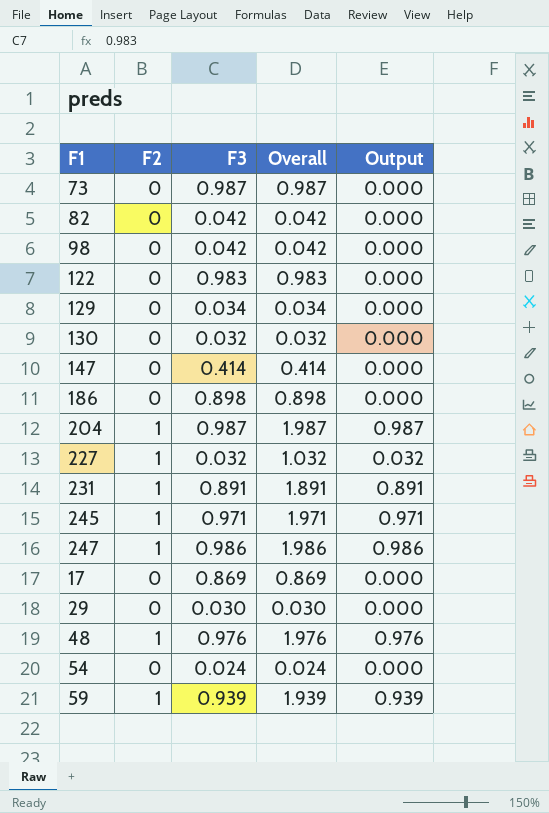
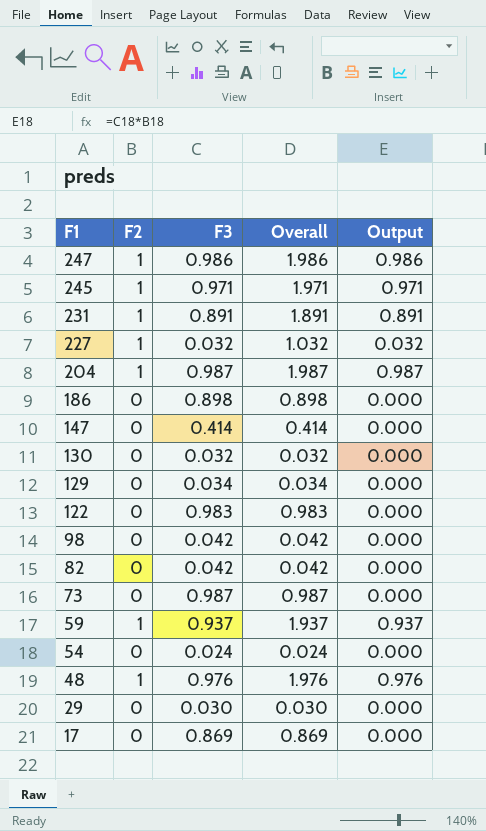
row order: none -> F1 descending
59 | F3: 0.939 -> 0.937
59 | Overall: 1.939 -> 1.937
59 | Output: 0.939 -> 0.937

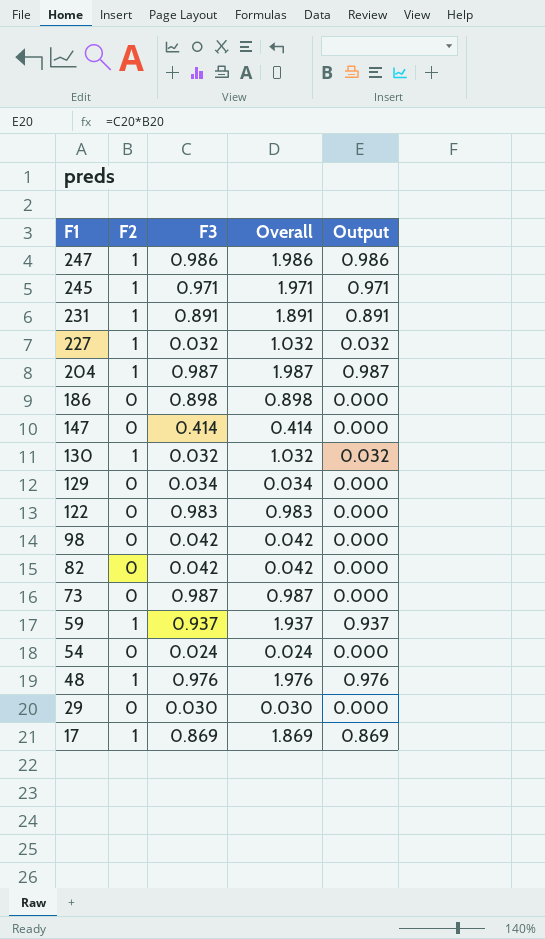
130 | F2: 0 -> 1
130 | Overall: 0.032 -> 1.032
130 | Output: 0.000 -> 0.032
17 | F2: 0 -> 1
17 | Overall: 0.869 -> 1.869
17 | Output: 0.000 -> 0.869

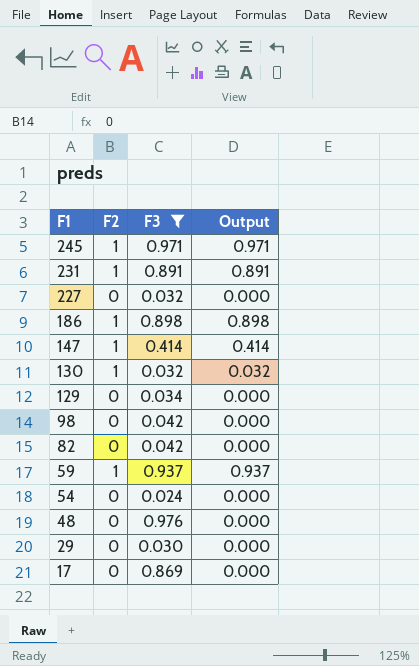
filter: none -> F3 <= 0.976
column Overall | formula: [F2] + [F3] -> none
227 | F2: 1 -> 0
227 | Output: 0.032 -> 0.000
186 | F2: 0 -> 1
186 | Output: 0.000 -> 0.898
147 | F2: 0 -> 1
147 | Output: 0.000 -> 0.414
48 | F2: 1 -> 0
48 | Output: 0.976 -> 0.000
17 | F2: 1 -> 0
17 | Output: 0.869 -> 0.000

